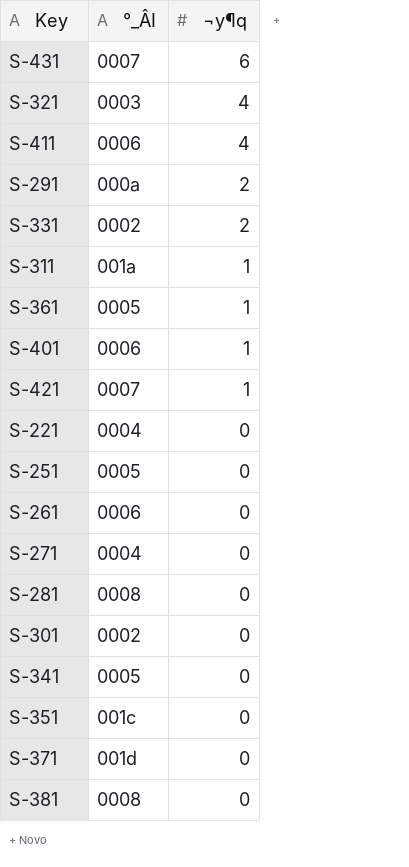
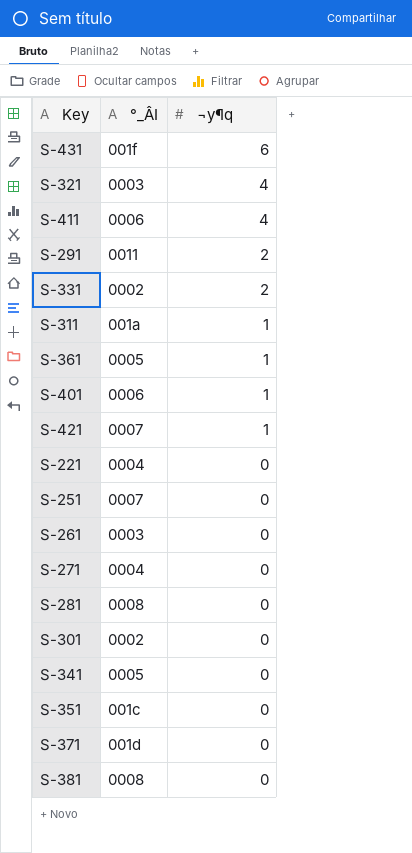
S-431 | °_ÂI: 0007 -> 001f
S-291 | °_ÂI: 000a -> 0011
S-251 | °_ÂI: 0005 -> 0007
S-261 | °_ÂI: 0006 -> 0003

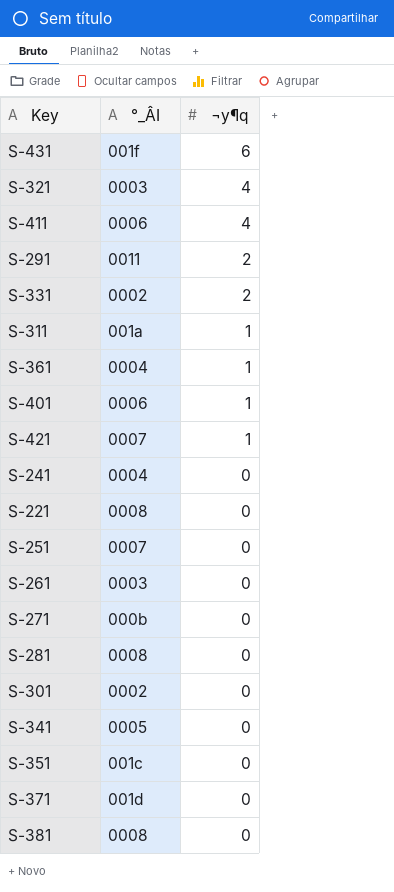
S-361 | °_ÂI: 0005 -> 0004
row S-241: none -> 0004 | 0
S-221 | °_ÂI: 0004 -> 0008
S-271 | °_ÂI: 0004 -> 000b

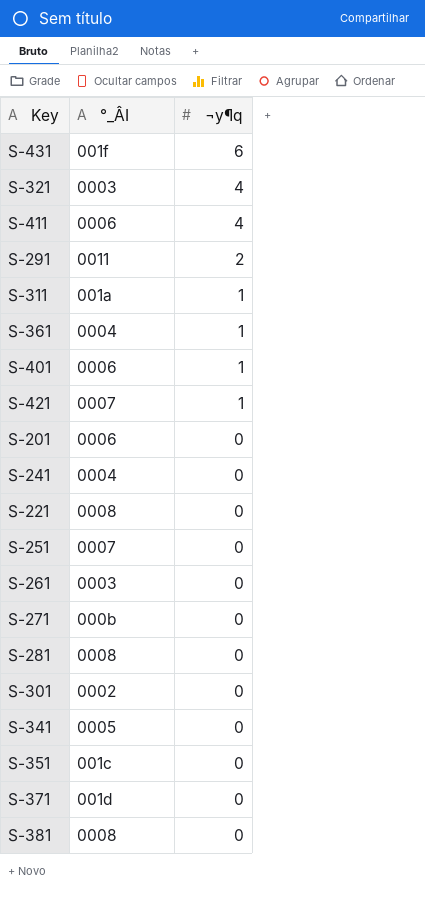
row S-331: 0002 | 2 -> none
row S-201: none -> 0006 | 0

